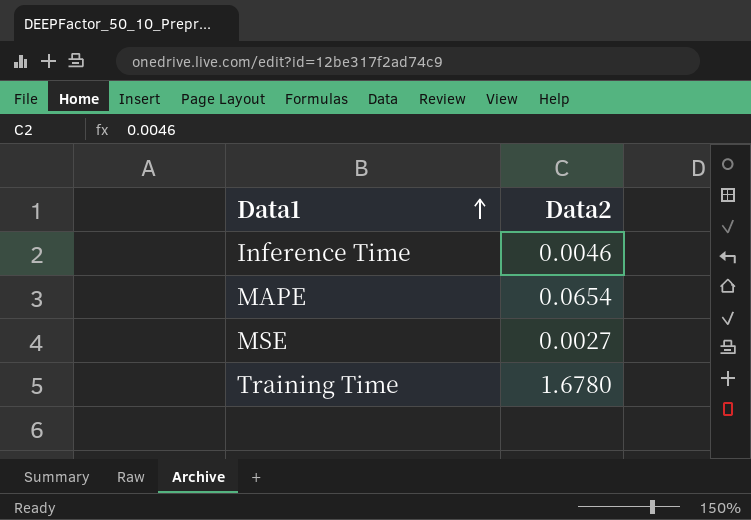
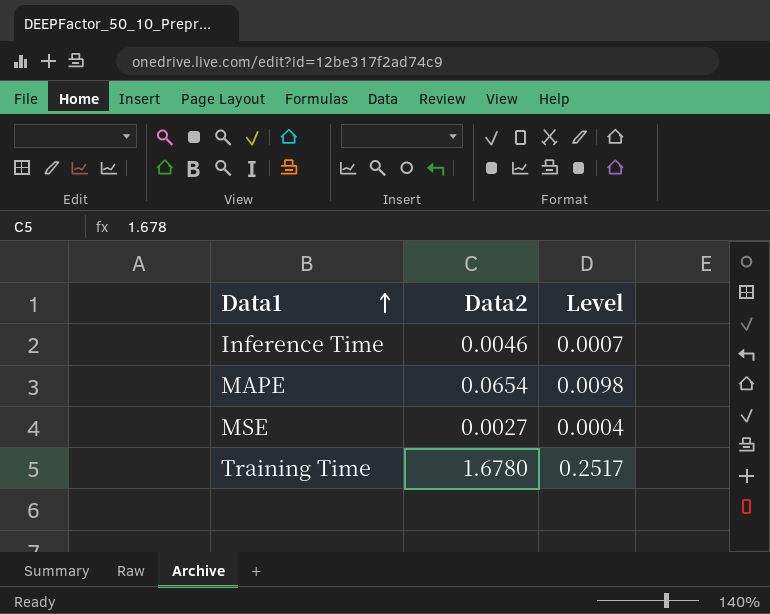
column Level | formula: none -> [Data2] * 0.15

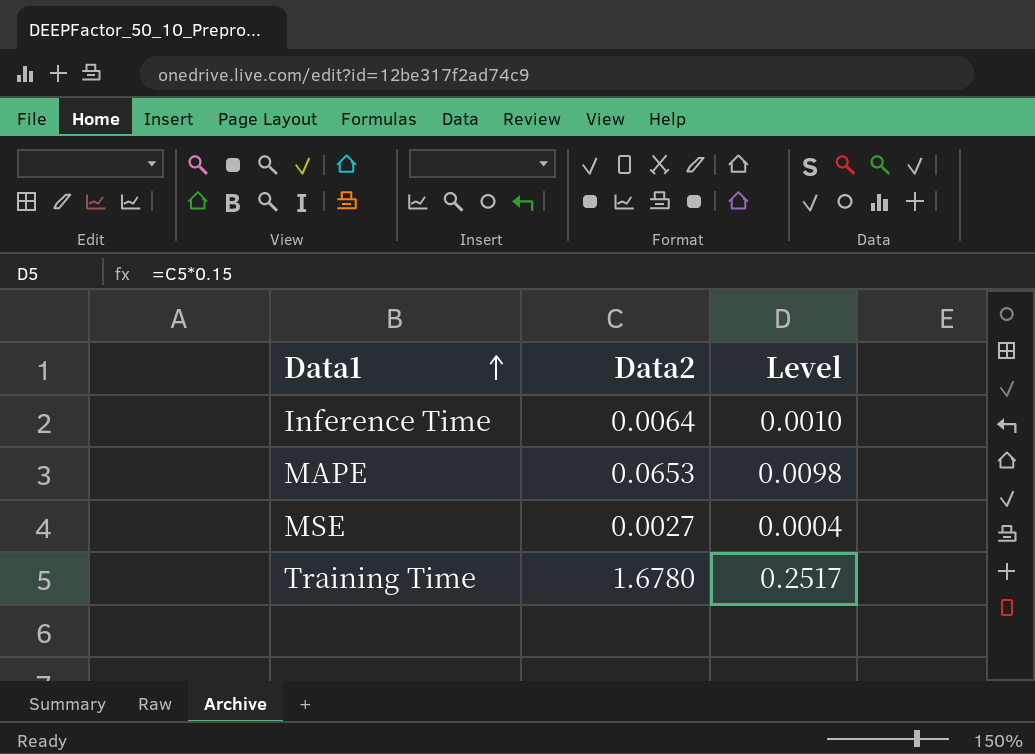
Inference Time | Data2: 0.0046 -> 0.0064
Inference Time | Level: 0.0007 -> 0.0010
MAPE | Data2: 0.0654 -> 0.0653

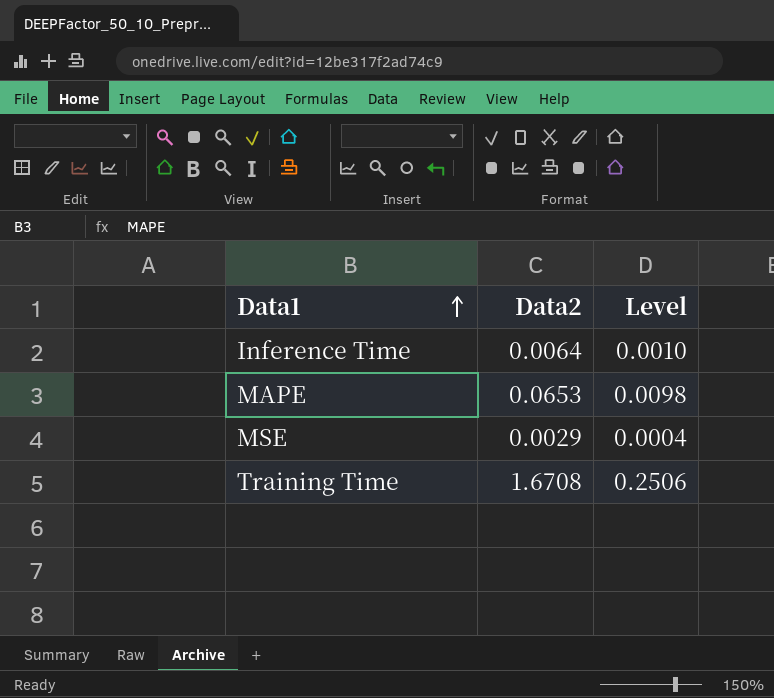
MSE | Data2: 0.0027 -> 0.0029
Training Time | Data2: 1.6780 -> 1.6708
Training Time | Level: 0.2517 -> 0.2506

